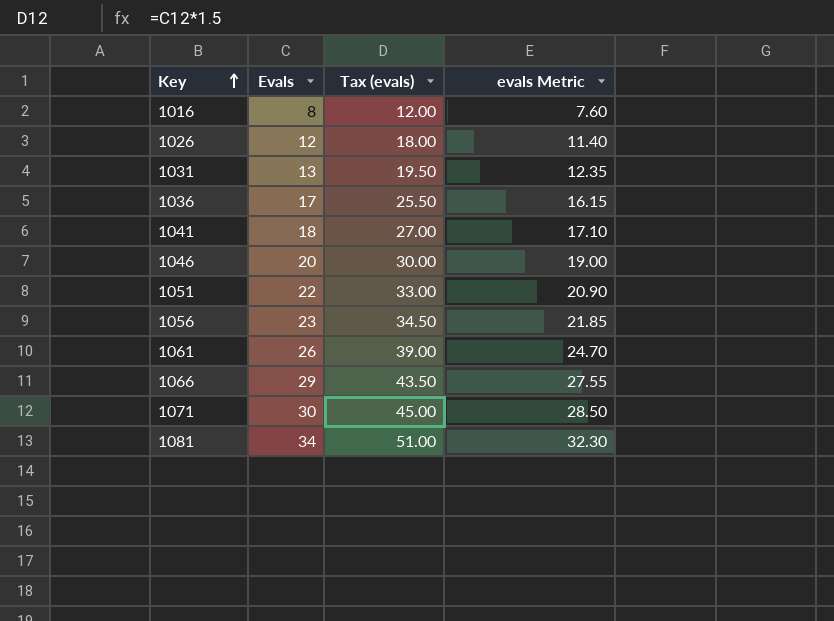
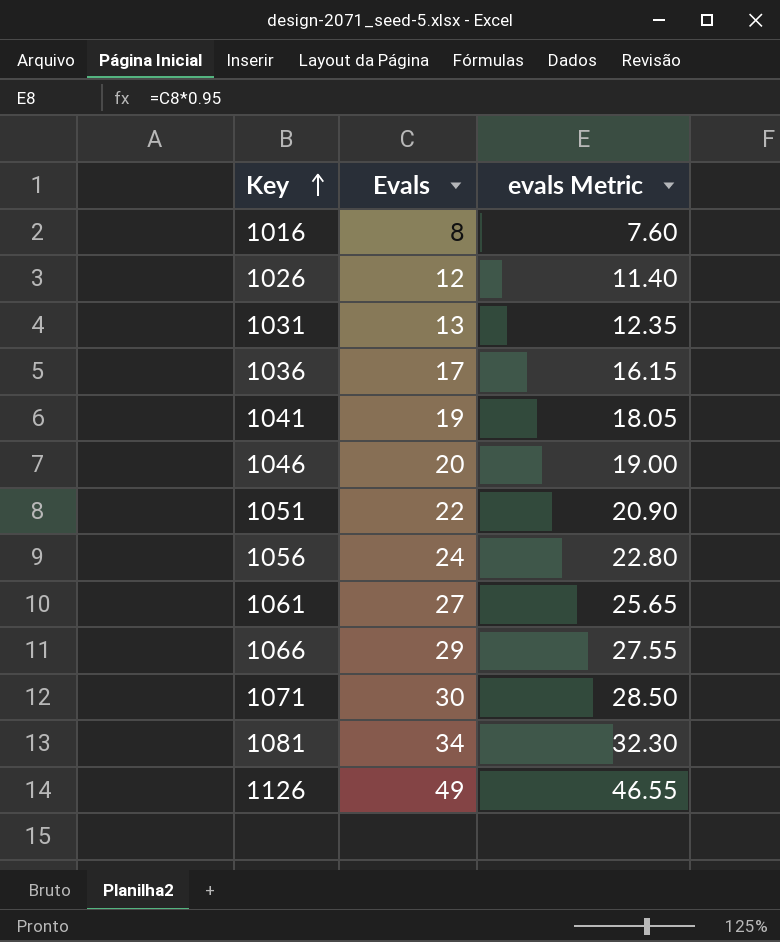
column Tax (evals) | formula: [Evals] * 1.5 -> none
1041 | Evals: 18 -> 19
1041 | evals Metric: 17.10 -> 18.05
1056 | Evals: 23 -> 24
1056 | evals Metric: 21.85 -> 22.80
1061 | Evals: 26 -> 27
1061 | evals Metric: 24.70 -> 25.65
row 1126: none -> 49 | 46.55

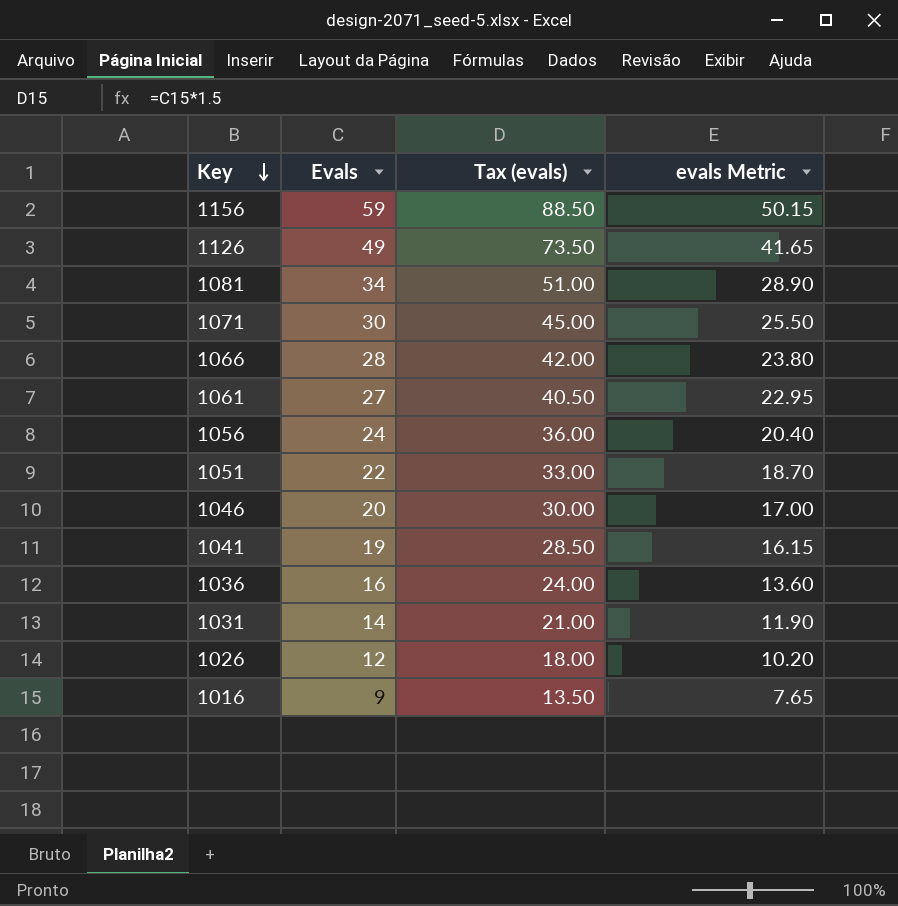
row order: Key ascending -> Key descending
column Tax (evals) | formula: none -> [Evals] * 1.5
column evals Metric | formula: [Evals] * 0.95 -> [Evals] * 0.85
row 1156: none -> 59 | 88.50 | 50.15
1066 | Evals: 29 -> 28
1036 | Evals: 17 -> 16
1031 | Evals: 13 -> 14
1016 | Evals: 8 -> 9

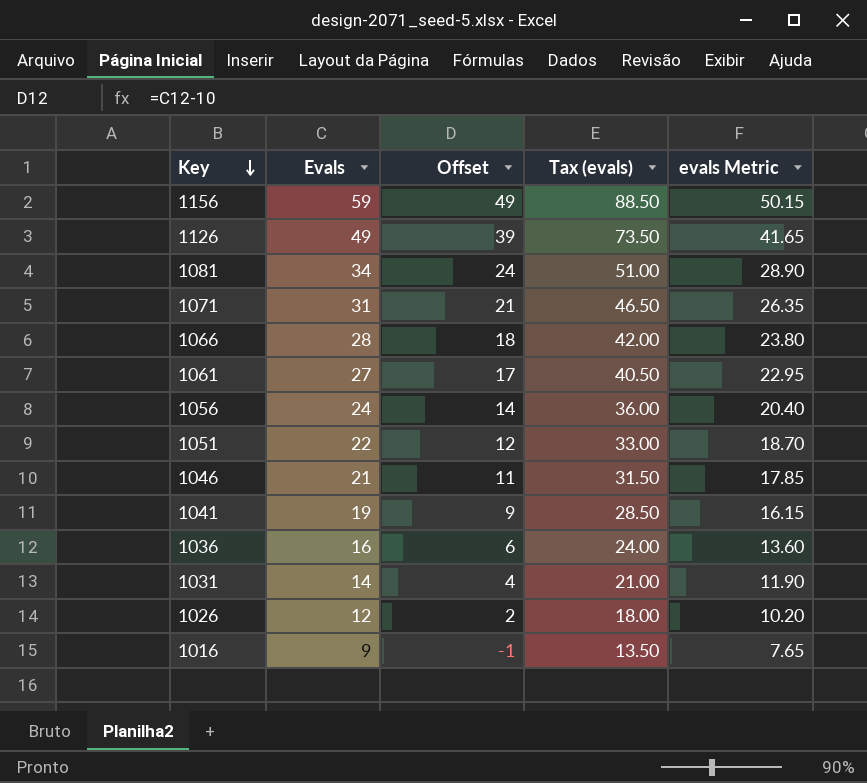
column Offset | formula: none -> [Evals] - 10
1071 | Evals: 30 -> 31
1071 | Tax (evals): 45.00 -> 46.50
1071 | evals Metric: 25.50 -> 26.35
1046 | Evals: 20 -> 21
1046 | Tax (evals): 30.00 -> 31.50
1046 | evals Metric: 17.00 -> 17.85

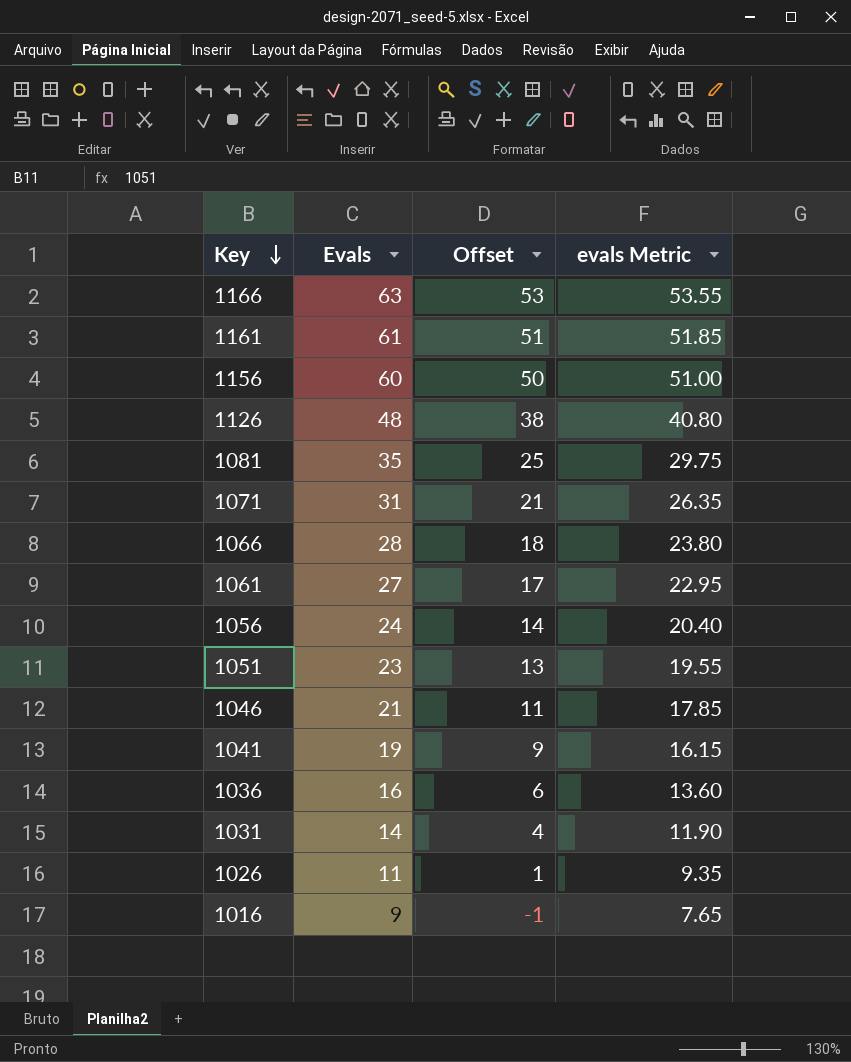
column Tax (evals) | formula: [Evals] * 1.5 -> none
row 1166: none -> 63 | 53 | 53.55
row 1161: none -> 61 | 51 | 51.85
1156 | Evals: 59 -> 60
1156 | Offset: 49 -> 50
1156 | evals Metric: 50.15 -> 51.00
1126 | Evals: 49 -> 48
1126 | Offset: 39 -> 38
1126 | evals Metric: 41.65 -> 40.80
1081 | Evals: 34 -> 35
1081 | Offset: 24 -> 25
1081 | evals Metric: 28.90 -> 29.75
1051 | Evals: 22 -> 23
1051 | Offset: 12 -> 13
1051 | evals Metric: 18.70 -> 19.55
1026 | Evals: 12 -> 11
1026 | Offset: 2 -> 1
1026 | evals Metric: 10.20 -> 9.35

